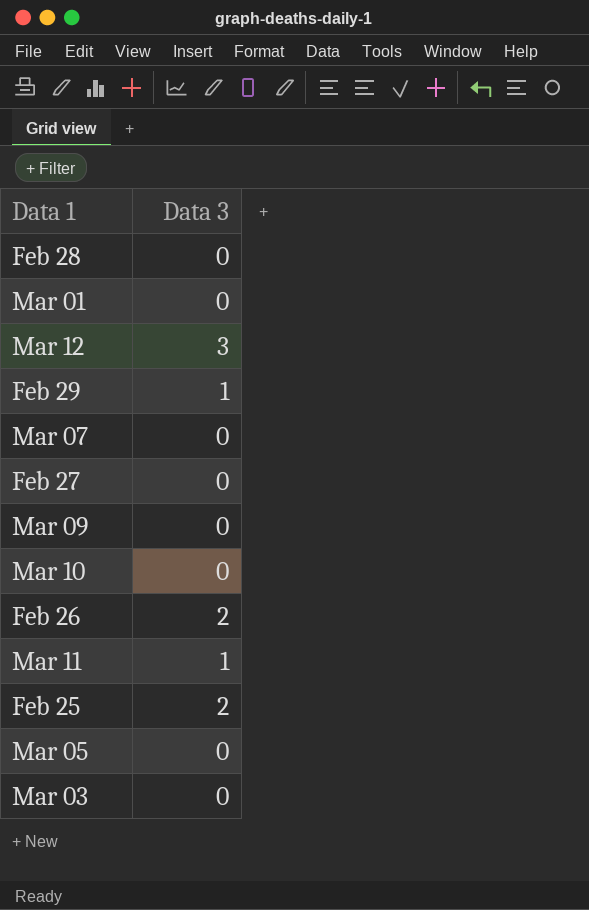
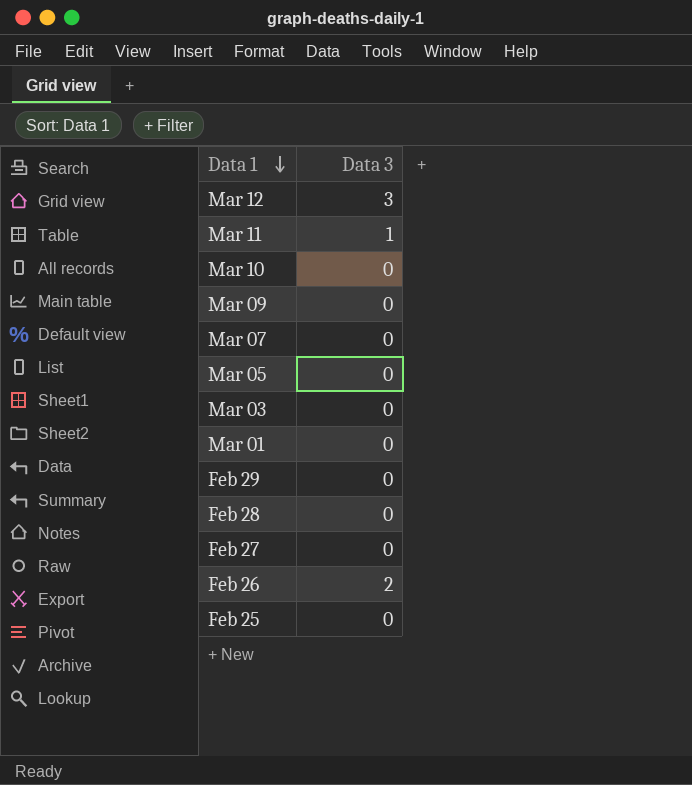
row order: none -> Data 1 descending
Feb 29 | Data 3: 1 -> 0
Feb 25 | Data 3: 2 -> 0

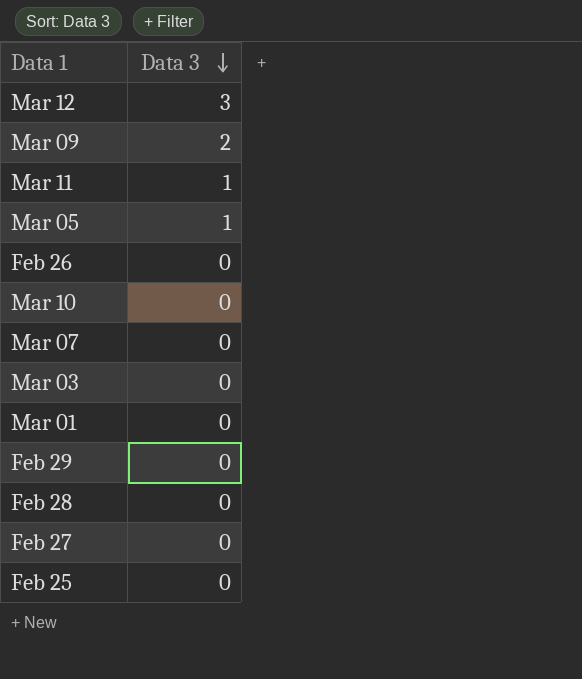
row order: Data 1 descending -> Data 3 descending
Mar 09 | Data 3: 0 -> 2
Mar 05 | Data 3: 0 -> 1
Feb 26 | Data 3: 2 -> 0

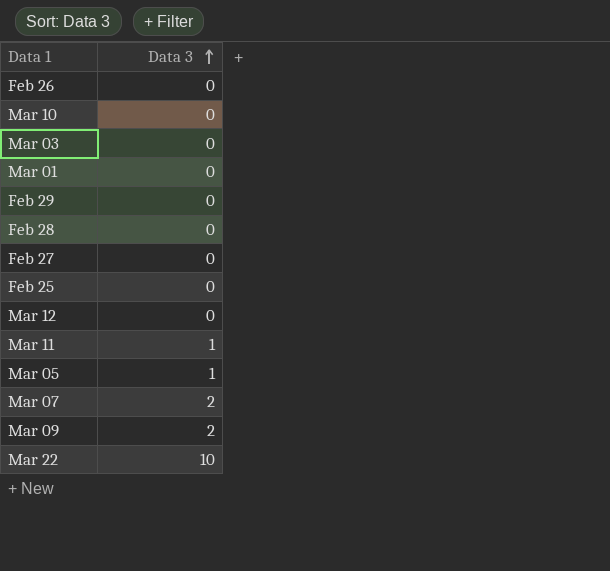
row order: Data 3 descending -> Data 3 ascending
Mar 12 | Data 3: 3 -> 0
Mar 07 | Data 3: 0 -> 2
row Mar 22: none -> 10

